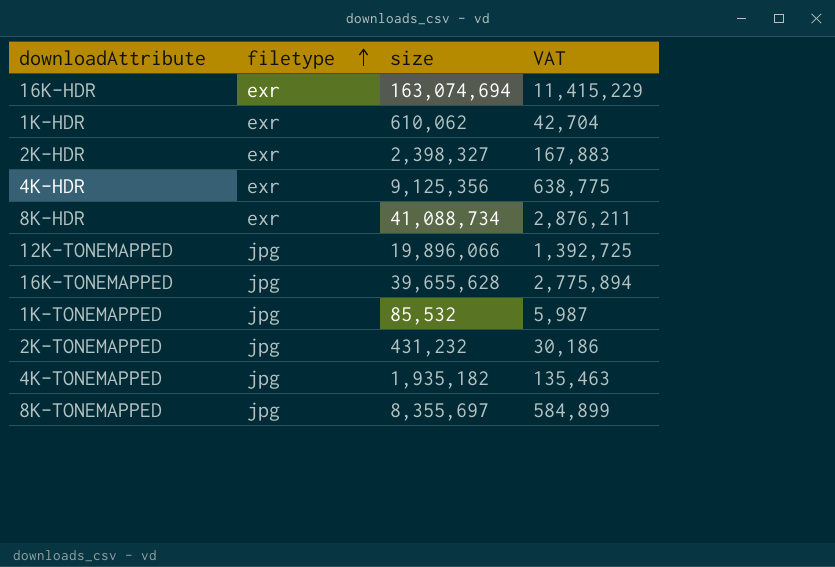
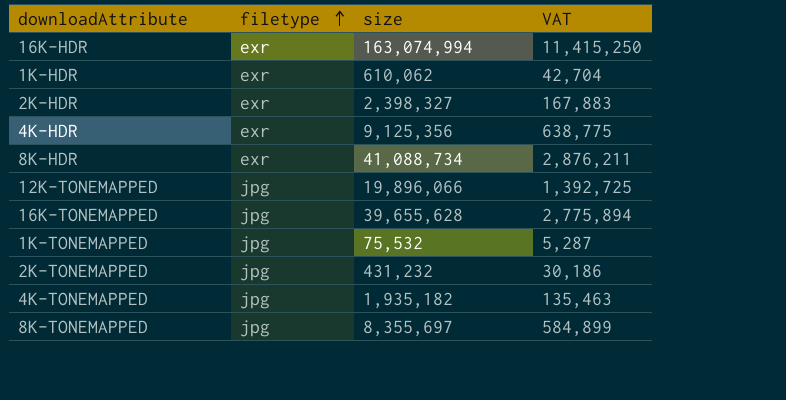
16K-HDR | size: 163,074,694 -> 163,074,994
16K-HDR | VAT: 11,415,229 -> 11,415,250
1K-TONEMAPPED | size: 85,532 -> 75,532
1K-TONEMAPPED | VAT: 5,987 -> 5,287

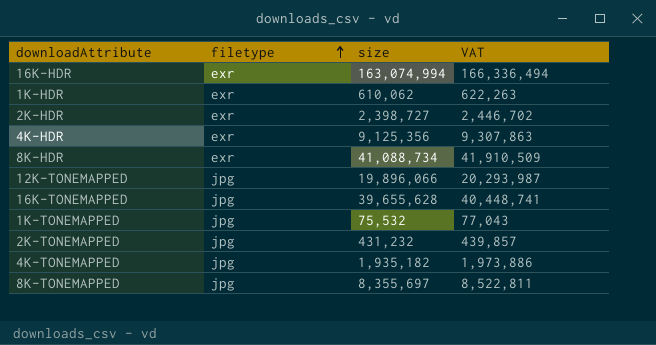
column VAT | formula: [size] * 0.07 -> [size] * 1.02
2K-HDR | size: 2,398,327 -> 2,398,727

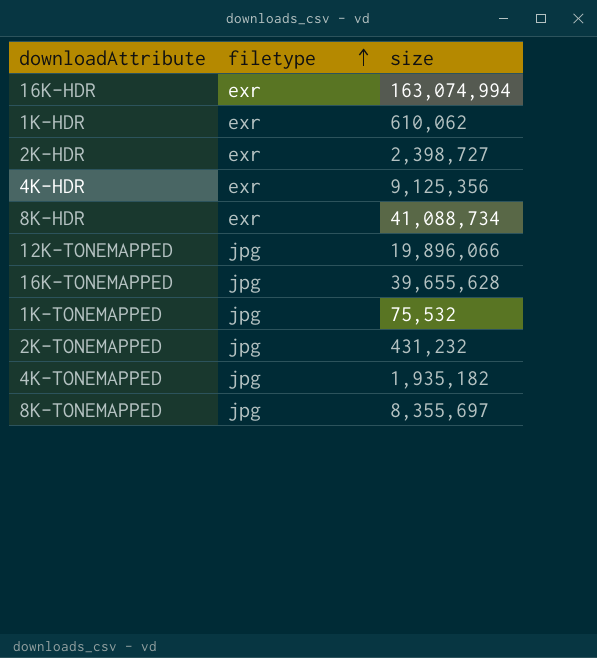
column VAT | formula: [size] * 1.02 -> none

